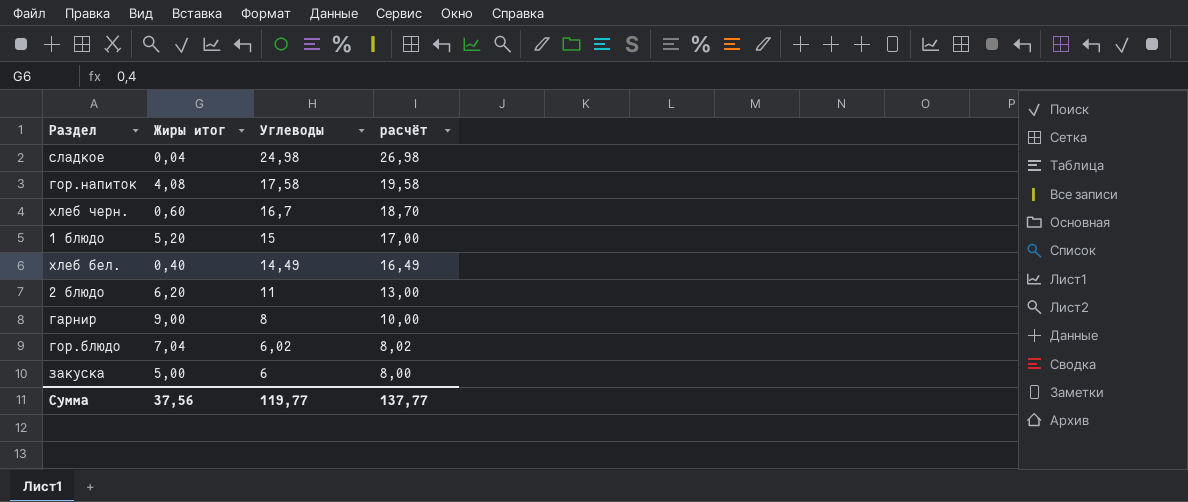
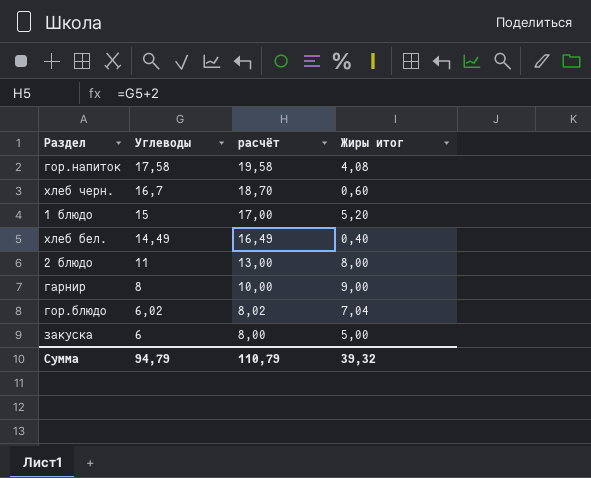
column Жиры итог | position: 2 -> 4
row сладкое: 0,04 | 24,98 | 26,98 -> none
2 блюдо | Жиры итог: 6,20 -> 8,00
Сумма | Углеводы: 119,77 -> 94,79
Сумма | расчёт: 137,77 -> 110,79
Сумма | Жиры итог: 37,56 -> 39,32

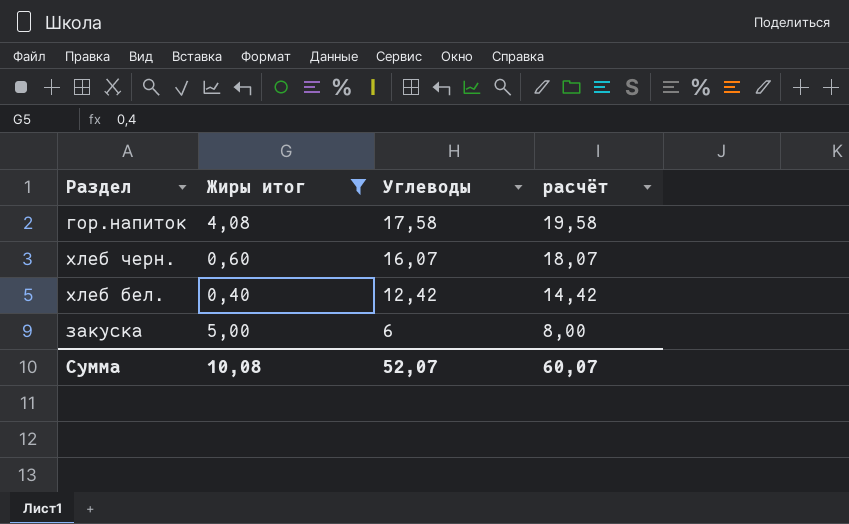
filter: none -> Жиры итог <= 5,00
column Жиры итог | position: 4 -> 2
хлеб черн. | Углеводы: 16,7 -> 16,07
хлеб черн. | расчёт: 18,70 -> 18,07
хлеб бел. | Углеводы: 14,49 -> 12,42
хлеб бел. | расчёт: 16,49 -> 14,42
Сумма | Жиры итог: 39,32 -> 10,08
Сумма | Углеводы: 94,79 -> 52,07
Сумма | расчёт: 110,79 -> 60,07

